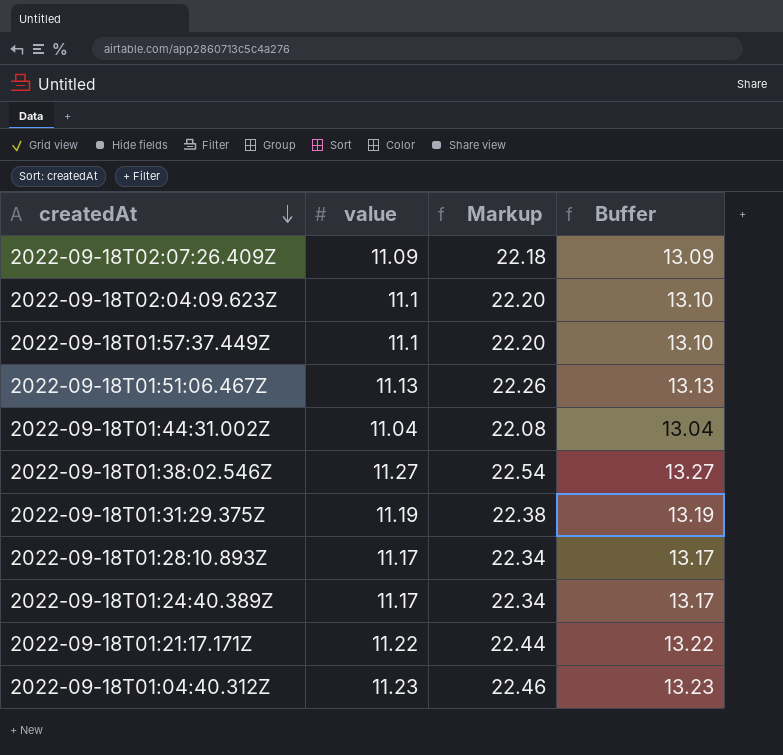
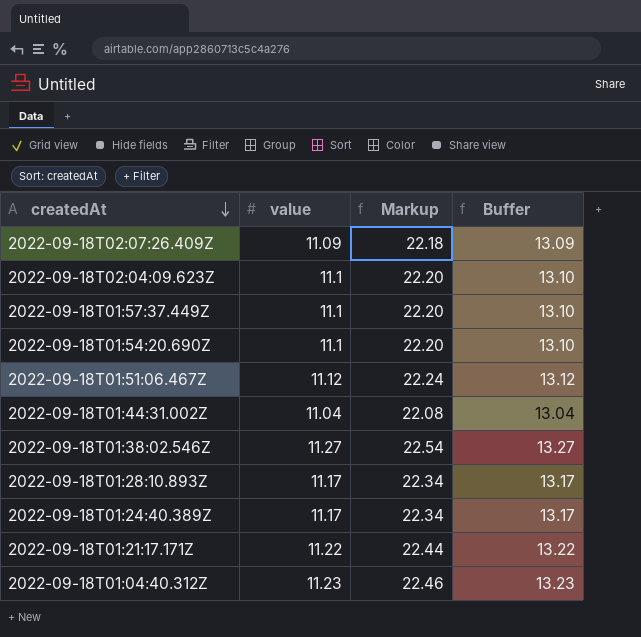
row 2022-09-18T01:31:29.375Z: 11.19 | 22.38 | 13.19 -> none
row 2022-09-18T01:54:20.690Z: none -> 11.1 | 22.20 | 13.10
2022-09-18T01:51:06.467Z | value: 11.13 -> 11.12
2022-09-18T01:51:06.467Z | Markup: 22.26 -> 22.24
2022-09-18T01:51:06.467Z | Buffer: 13.13 -> 13.12

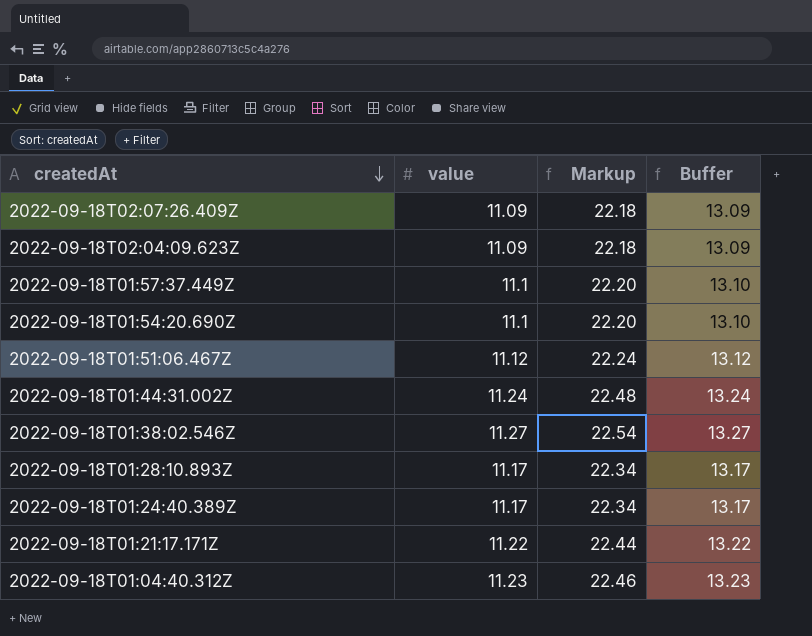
2022-09-18T02:04:09.623Z | value: 11.1 -> 11.09
2022-09-18T02:04:09.623Z | Markup: 22.20 -> 22.18
2022-09-18T02:04:09.623Z | Buffer: 13.10 -> 13.09
2022-09-18T01:44:31.002Z | value: 11.04 -> 11.24
2022-09-18T01:44:31.002Z | Markup: 22.08 -> 22.48
2022-09-18T01:44:31.002Z | Buffer: 13.04 -> 13.24

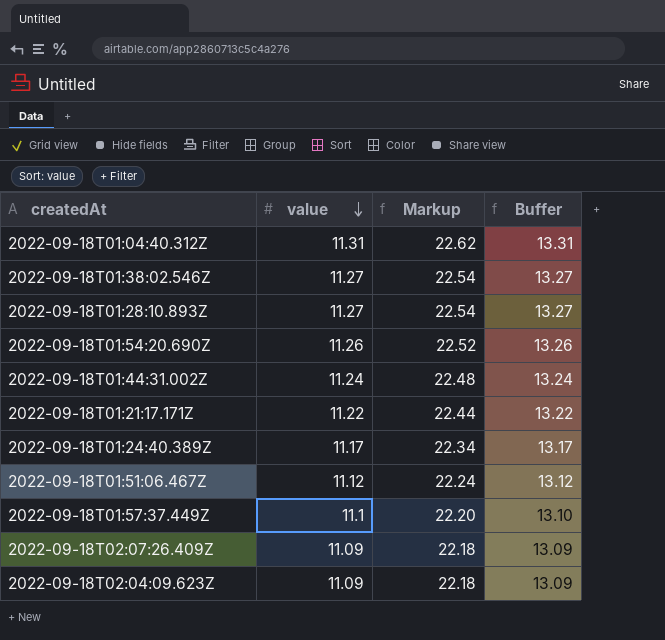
row order: createdAt descending -> value descending
2022-09-18T01:04:40.312Z | value: 11.23 -> 11.31
2022-09-18T01:04:40.312Z | Markup: 22.46 -> 22.62
2022-09-18T01:04:40.312Z | Buffer: 13.23 -> 13.31
2022-09-18T01:28:10.893Z | value: 11.17 -> 11.27
2022-09-18T01:28:10.893Z | Markup: 22.34 -> 22.54
2022-09-18T01:28:10.893Z | Buffer: 13.17 -> 13.27
2022-09-18T01:54:20.690Z | value: 11.1 -> 11.26
2022-09-18T01:54:20.690Z | Markup: 22.20 -> 22.52
2022-09-18T01:54:20.690Z | Buffer: 13.10 -> 13.26

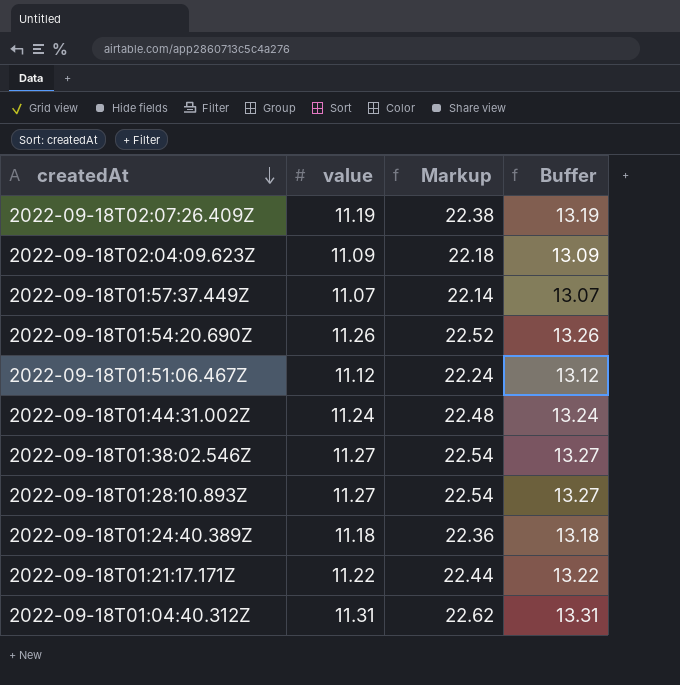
row order: value descending -> createdAt descending
2022-09-18T02:07:26.409Z | value: 11.09 -> 11.19
2022-09-18T02:07:26.409Z | Markup: 22.18 -> 22.38
2022-09-18T02:07:26.409Z | Buffer: 13.09 -> 13.19
2022-09-18T01:57:37.449Z | value: 11.1 -> 11.07
2022-09-18T01:57:37.449Z | Markup: 22.20 -> 22.14
2022-09-18T01:57:37.449Z | Buffer: 13.10 -> 13.07
2022-09-18T01:24:40.389Z | value: 11.17 -> 11.18
2022-09-18T01:24:40.389Z | Markup: 22.34 -> 22.36
2022-09-18T01:24:40.389Z | Buffer: 13.17 -> 13.18

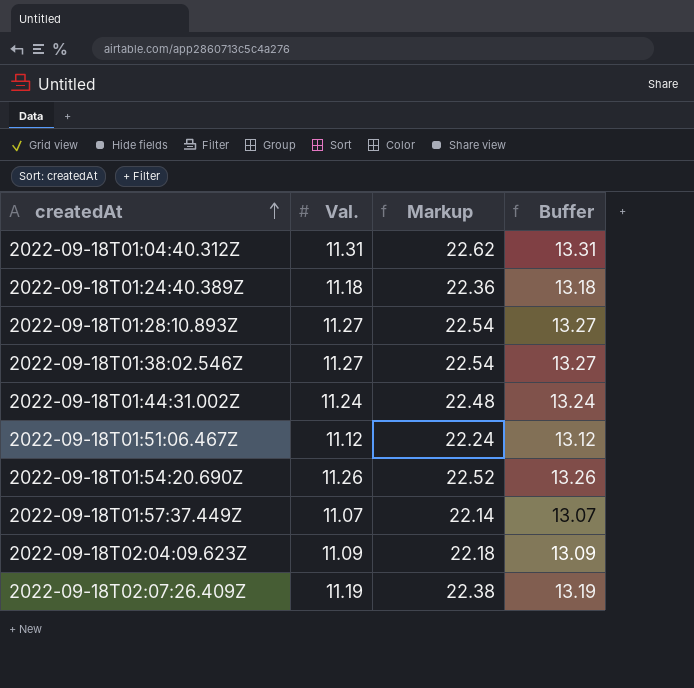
row order: createdAt descending -> createdAt ascending
column name: value -> Val.
row 2022-09-18T01:21:17.171Z: 11.22 | 22.44 | 13.22 -> none

